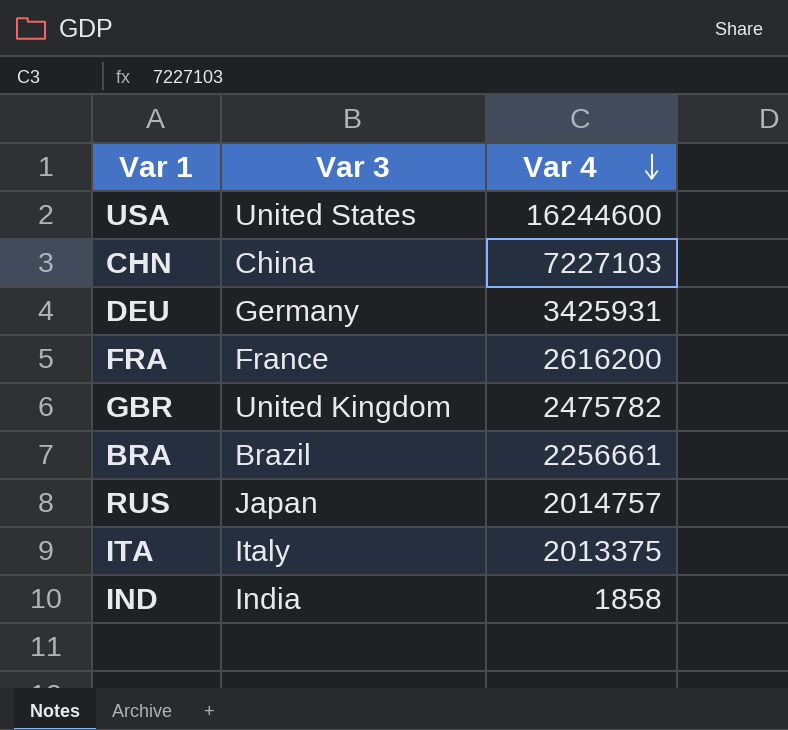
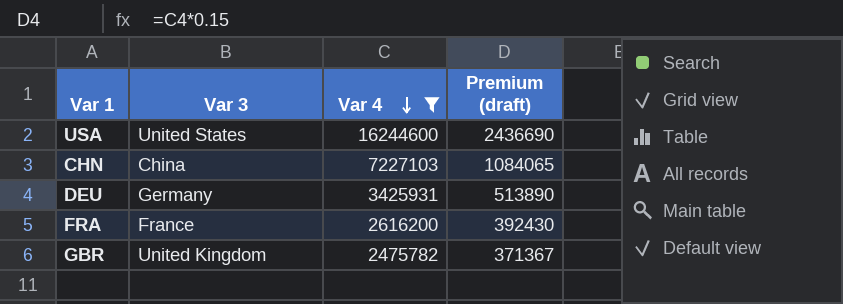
filter: none -> Var 4 >= 2475782
column Premium (draft) | formula: none -> [Var 4] * 0.15

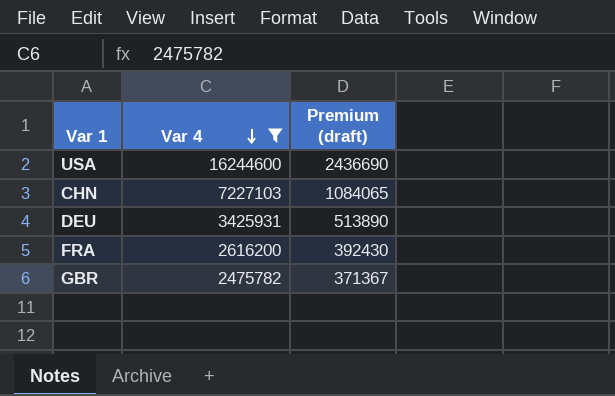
column Var 3 | position: 2 -> none

